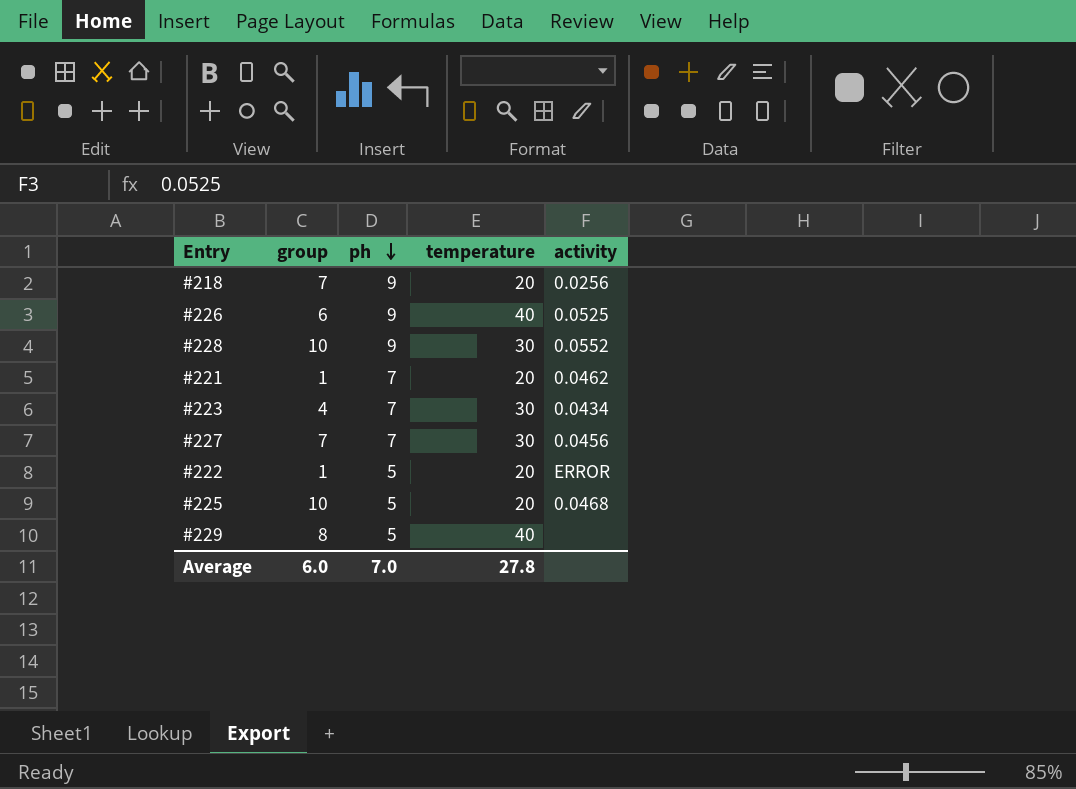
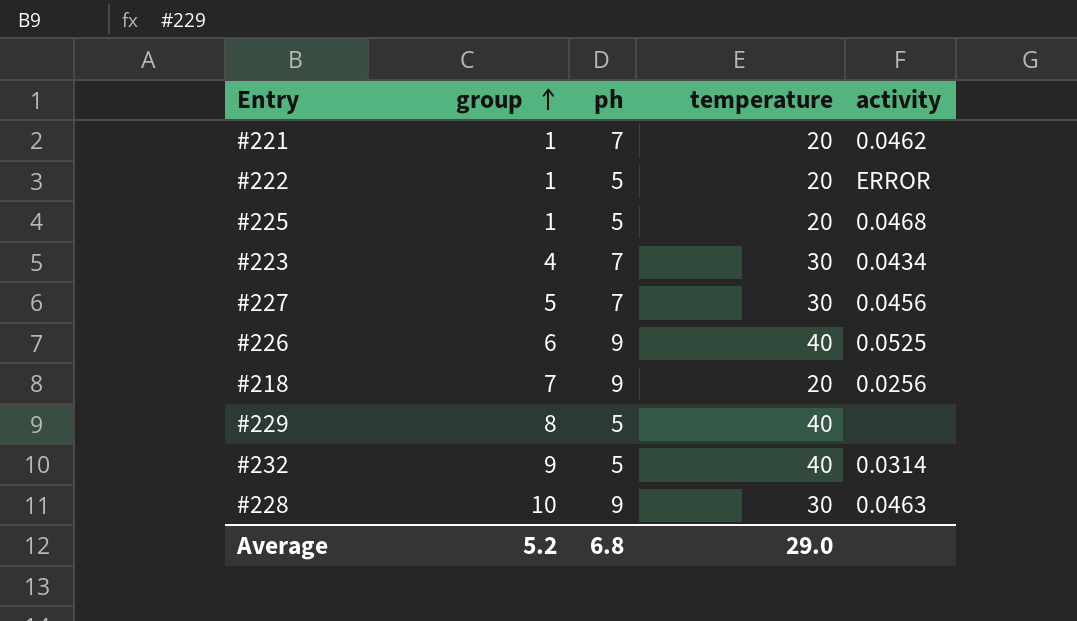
row order: ph descending -> group ascending
#225 | group: 10 -> 1
#227 | group: 7 -> 5
row #232: none -> 9 | 5 | 40 | 0.0314
#228 | activity: 0.0552 -> 0.0463
Average | group: 6.0 -> 5.2
Average | ph: 7.0 -> 6.8
Average | temperature: 27.8 -> 29.0

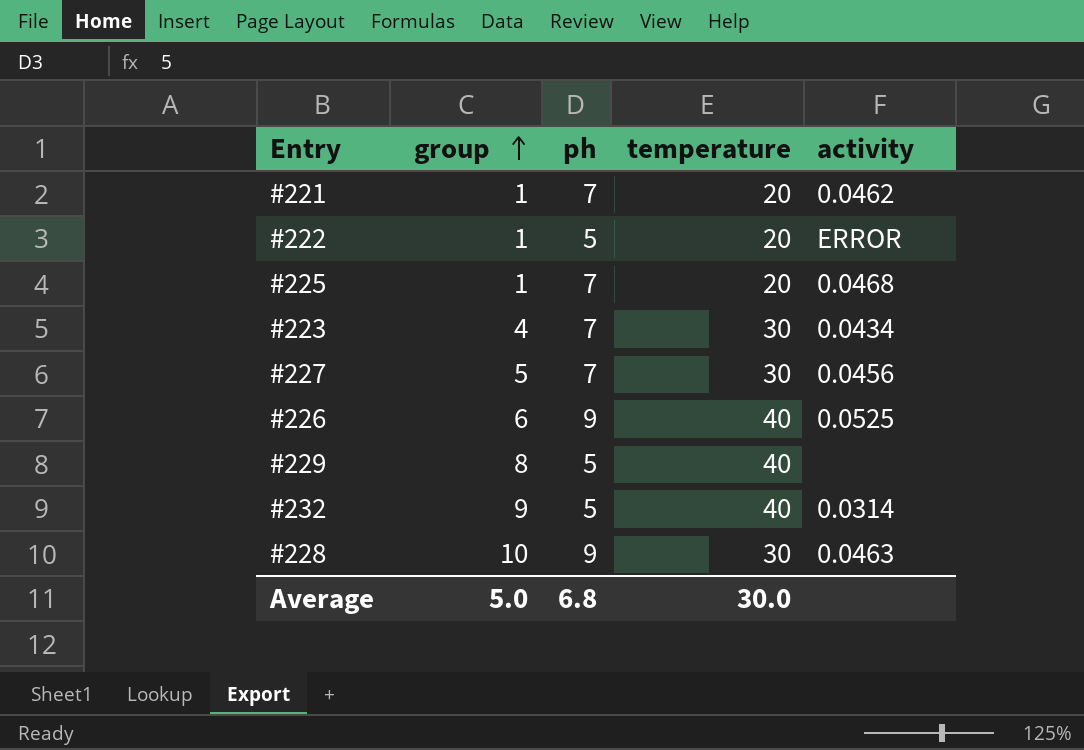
row #218: 7 | 9 | 20 | 0.0256 -> none
#225 | ph: 5 -> 7
Average | group: 5.2 -> 5.0
Average | temperature: 29.0 -> 30.0

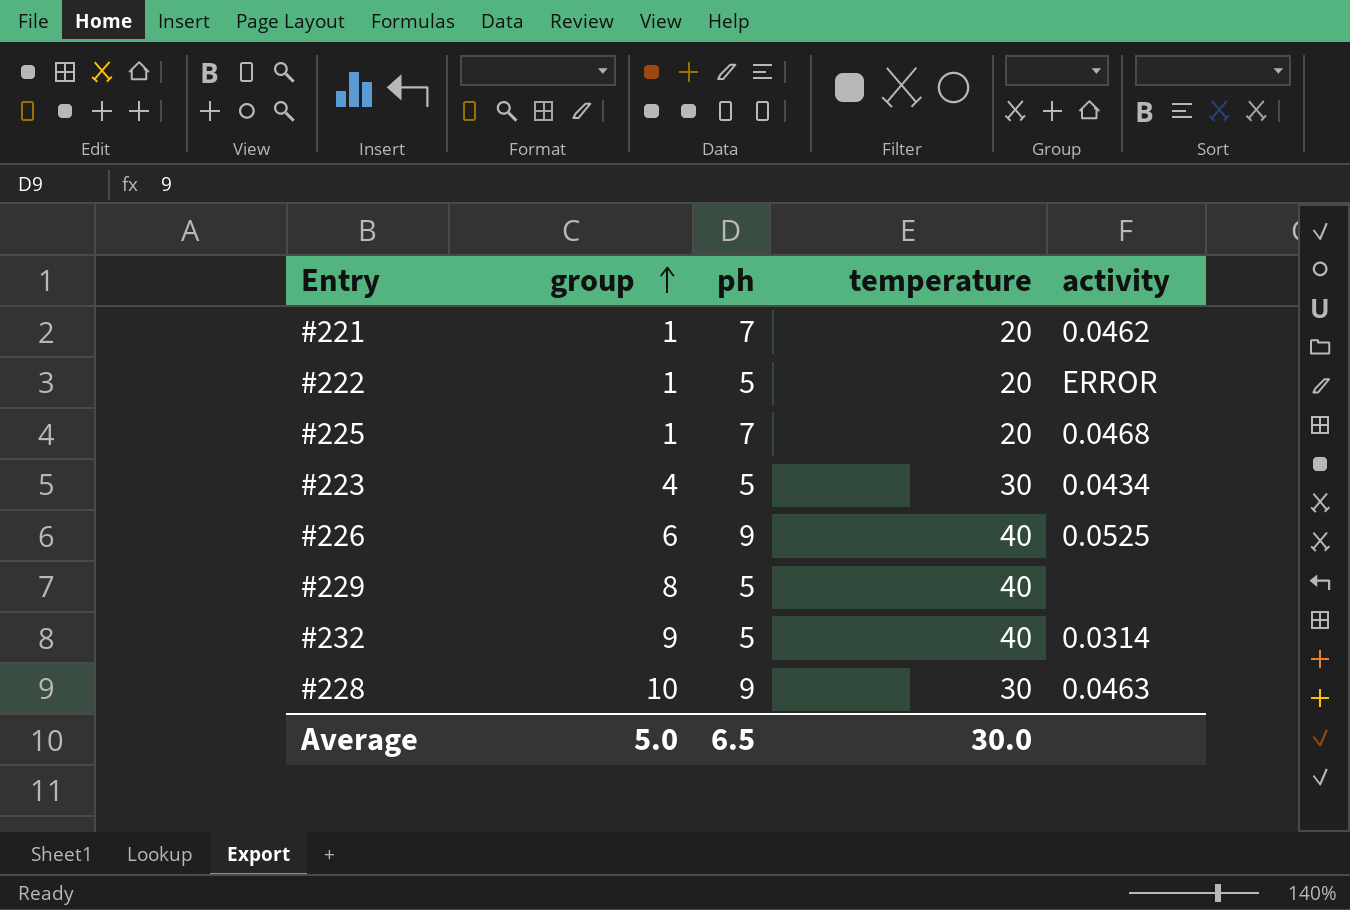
row #227: 5 | 7 | 30 | 0.0456 -> none
#223 | ph: 7 -> 5
Average | ph: 6.8 -> 6.5

